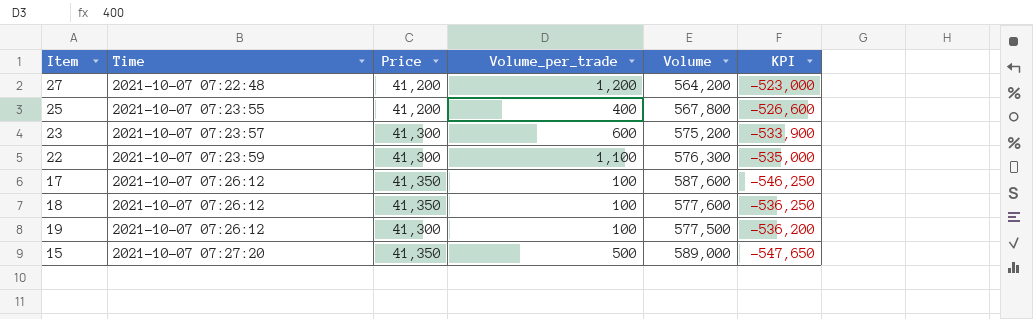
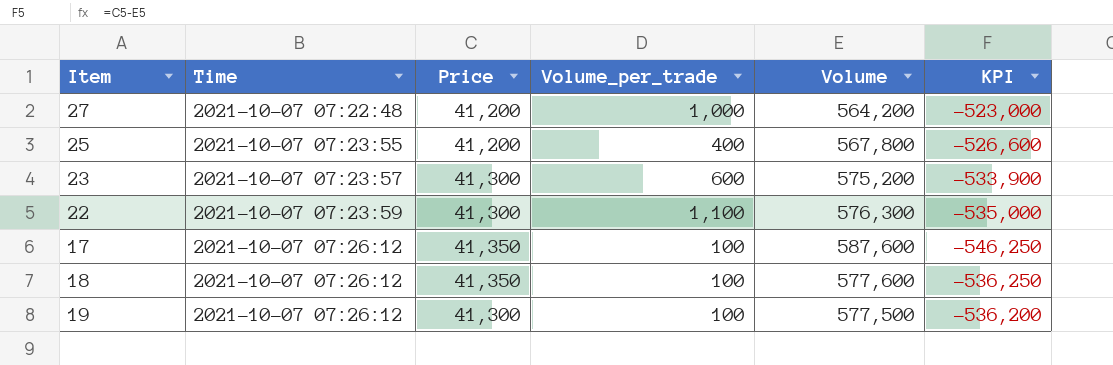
row 15: 2021-10-07 07:27:20 | 41,350 | 500 | 589,000 | -547,650 -> none
27 | Volume_per_trade: 1,200 -> 1,000

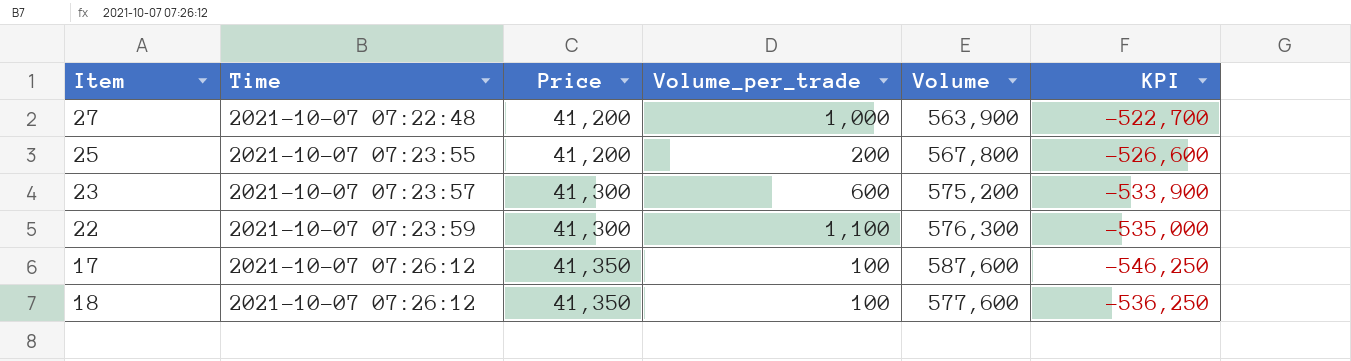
row 19: 2021-10-07 07:26:12 | 41,300 | 100 | 577,500 | -536,200 -> none
27 | Volume: 564,200 -> 563,900
27 | KPI: -523,000 -> -522,700
25 | Volume_per_trade: 400 -> 200

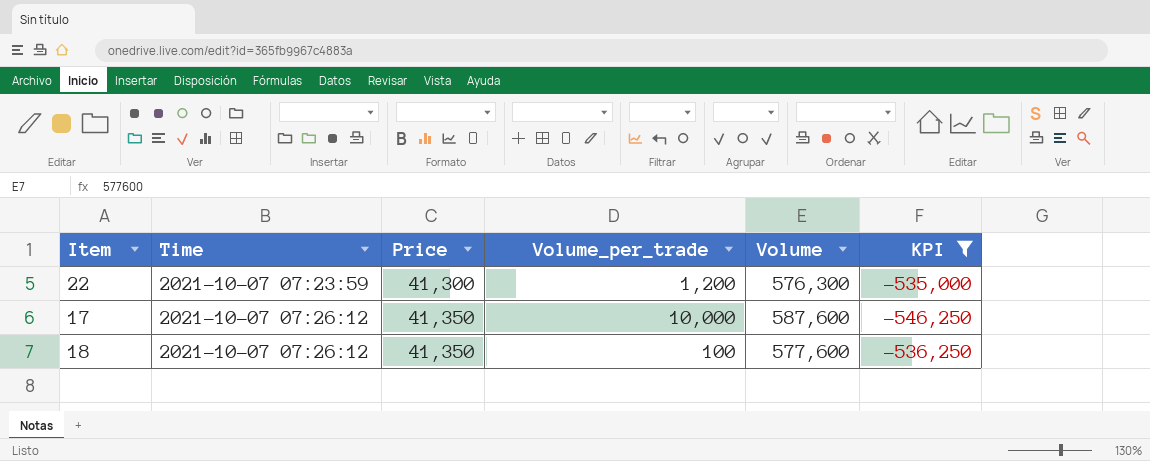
filter: none -> KPI <= -535,000
22 | Volume_per_trade: 1,100 -> 1,200
17 | Volume_per_trade: 100 -> 10,000

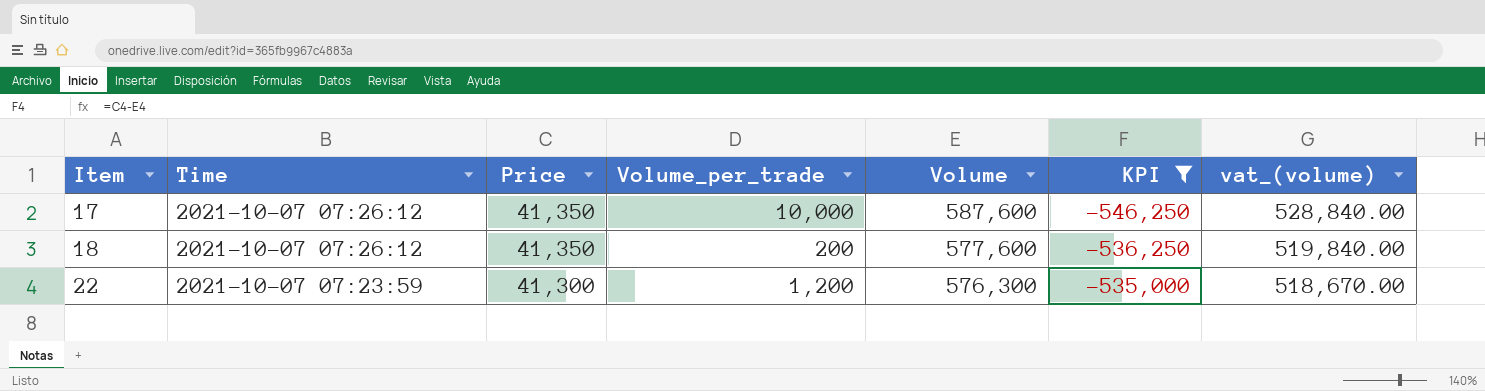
row order: Time ascending -> Item ascending
column vat_(volume) | formula: none -> [Volume] * 0.9
18 | Volume_per_trade: 100 -> 200

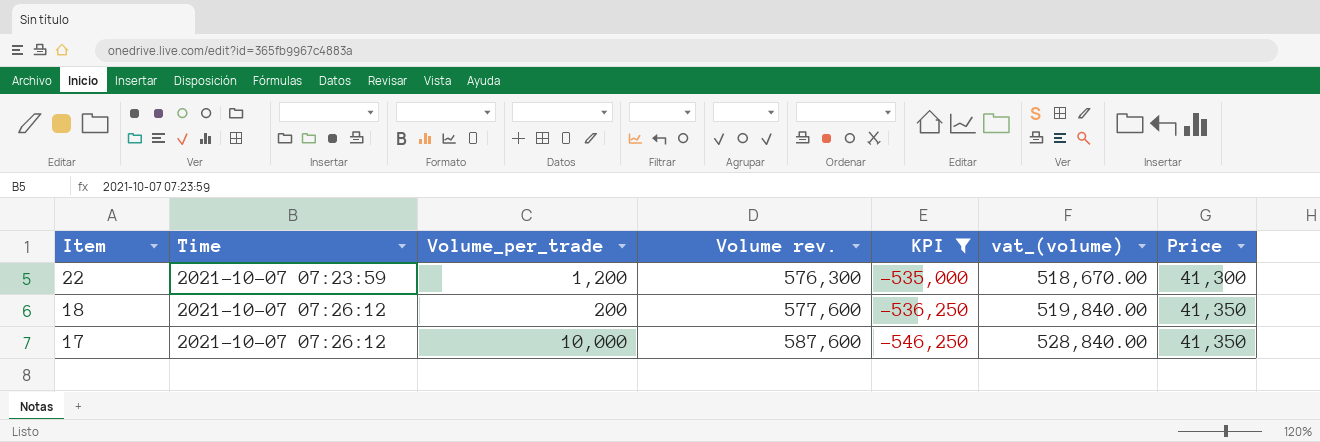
row order: Item ascending -> Item descending
column name: Volume -> Volume rev.
column Price | position: 3 -> 7

